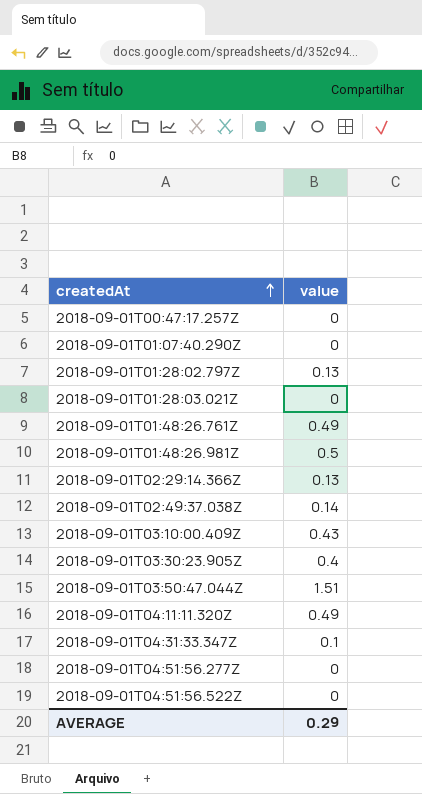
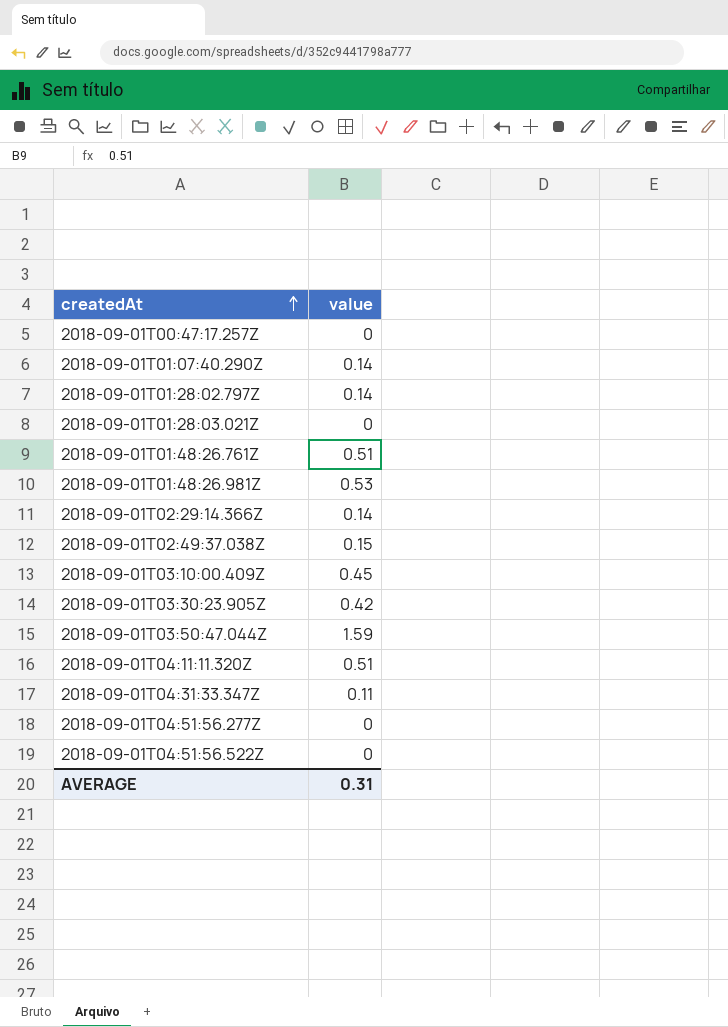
2018-09-01T01:07:40.290Z | value: 0 -> 0.14
2018-09-01T01:28:02.797Z | value: 0.13 -> 0.14
2018-09-01T01:48:26.761Z | value: 0.49 -> 0.51
2018-09-01T01:48:26.981Z | value: 0.5 -> 0.53
2018-09-01T02:29:14.366Z | value: 0.13 -> 0.14
2018-09-01T02:49:37.038Z | value: 0.14 -> 0.15
2018-09-01T03:10:00.409Z | value: 0.43 -> 0.45
2018-09-01T03:30:23.905Z | value: 0.4 -> 0.42
2018-09-01T03:50:47.044Z | value: 1.51 -> 1.59
2018-09-01T04:11:11.320Z | value: 0.49 -> 0.51
2018-09-01T04:31:33.347Z | value: 0.1 -> 0.11
AVERAGE | value: 0.29 -> 0.31

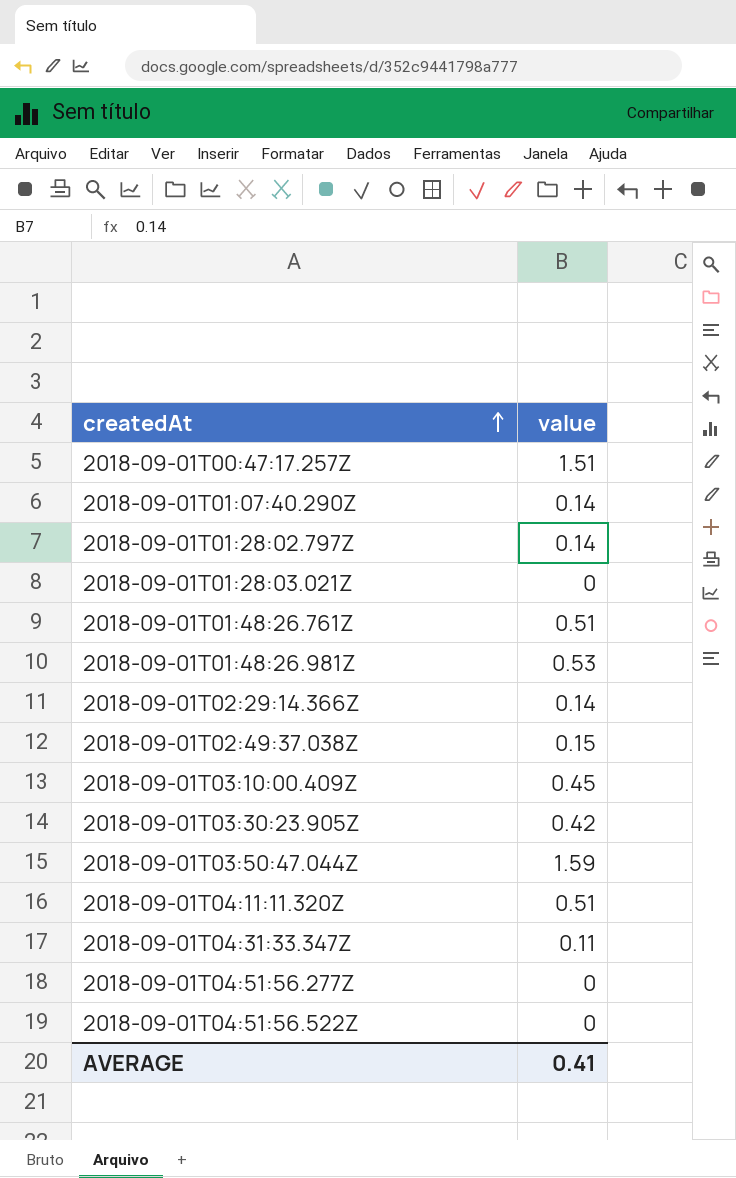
2018-09-01T00:47:17.257Z | value: 0 -> 1.51
AVERAGE | value: 0.31 -> 0.41

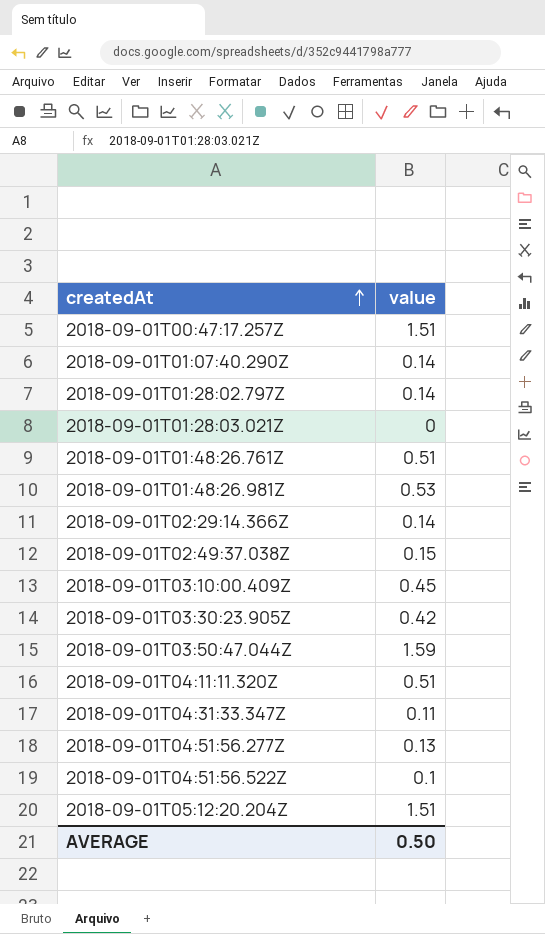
2018-09-01T04:51:56.277Z | value: 0 -> 0.13
2018-09-01T04:51:56.522Z | value: 0 -> 0.1
row 2018-09-01T05:12:20.204Z: none -> 1.51
AVERAGE | value: 0.41 -> 0.50

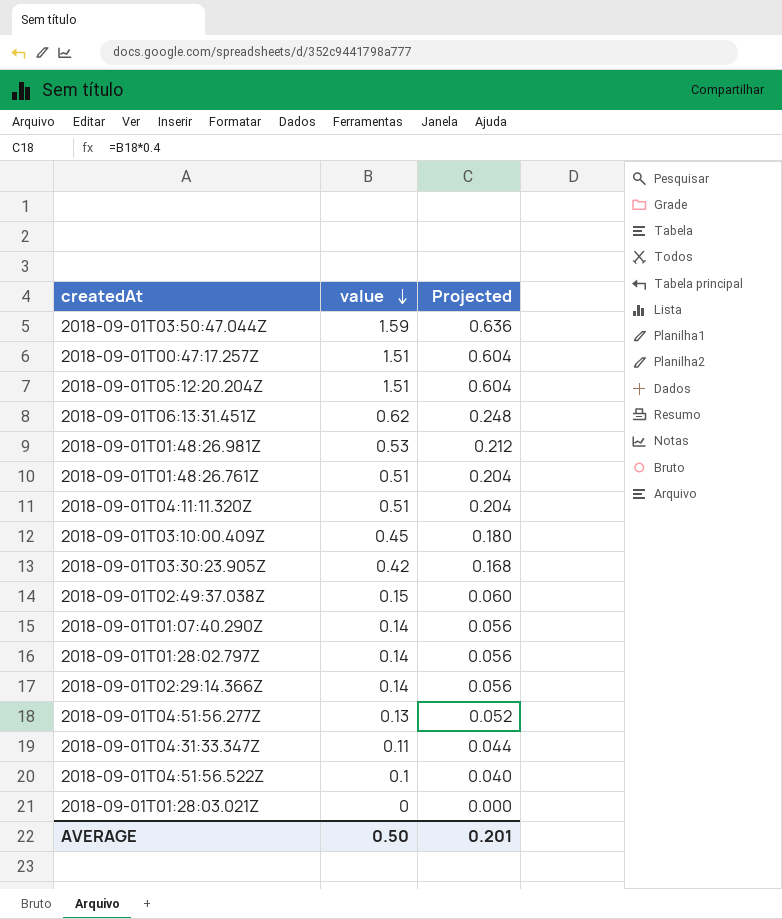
row order: createdAt ascending -> value descending
column Projected | formula: none -> [value] * 0.4
row 2018-09-01T06:13:31.451Z: none -> 0.62 | 0.248

